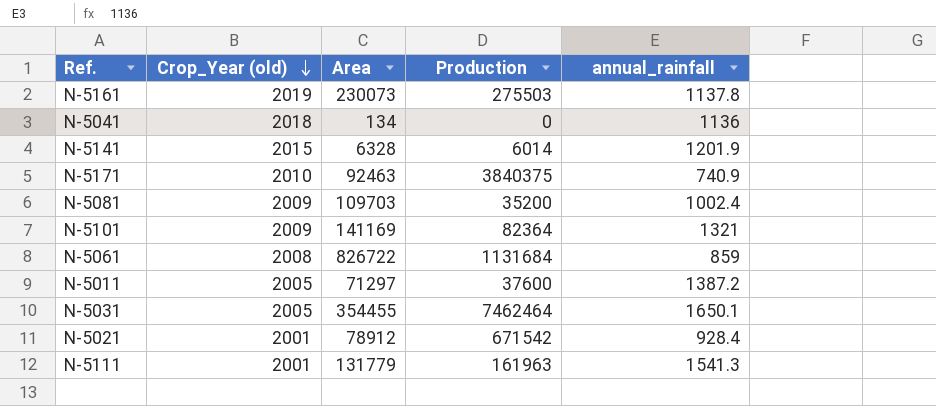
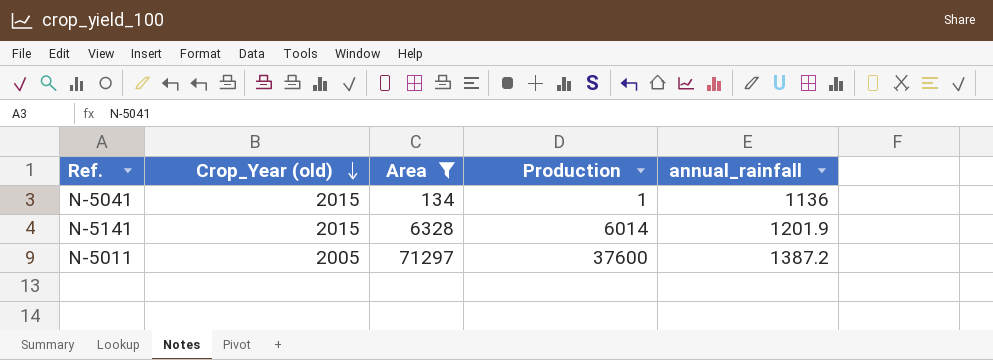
filter: none -> Area <= 71297
N-5041 | Crop_Year (old): 2018 -> 2015
N-5041 | Production: 0 -> 1

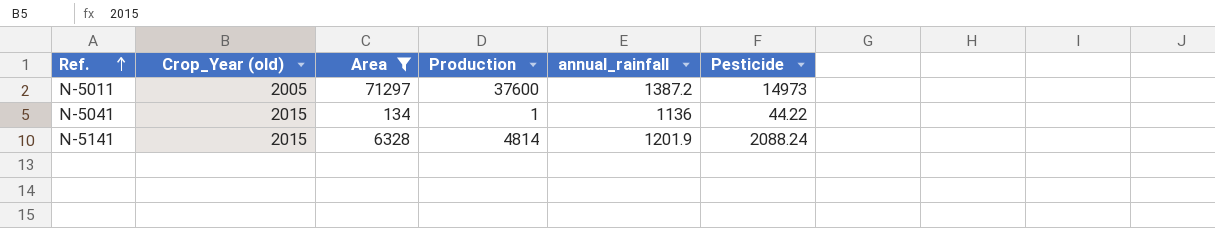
row order: Crop_Year (old) descending -> Ref. ascending
column Pesticide | position: none -> 6
N-5141 | Production: 6014 -> 4814

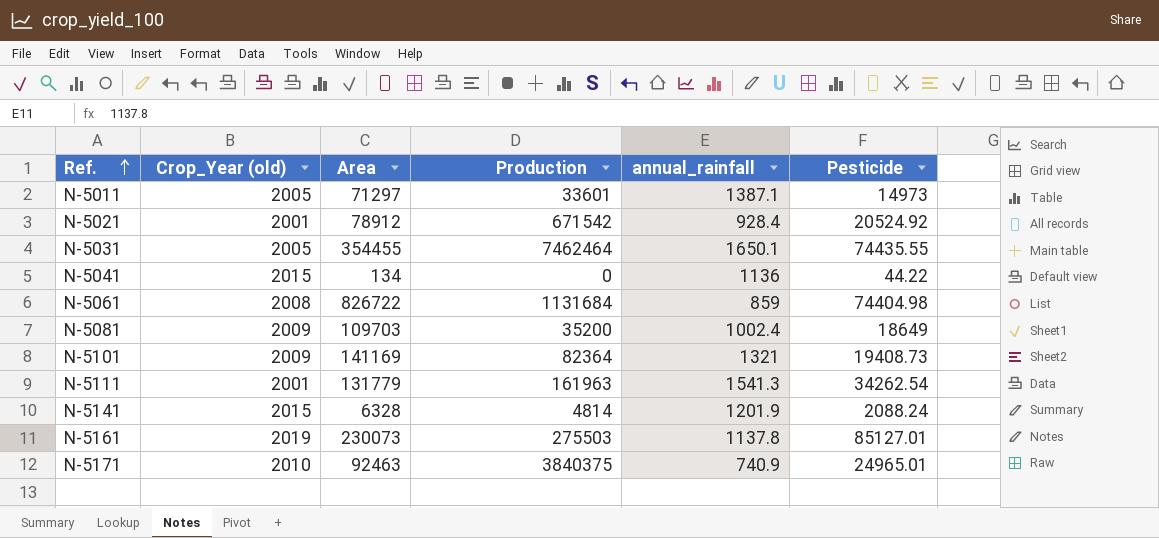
filter: Area <= 71297 -> none
N-5011 | Production: 37600 -> 33601
N-5011 | annual_rainfall: 1387.2 -> 1387.1
N-5041 | Production: 1 -> 0

